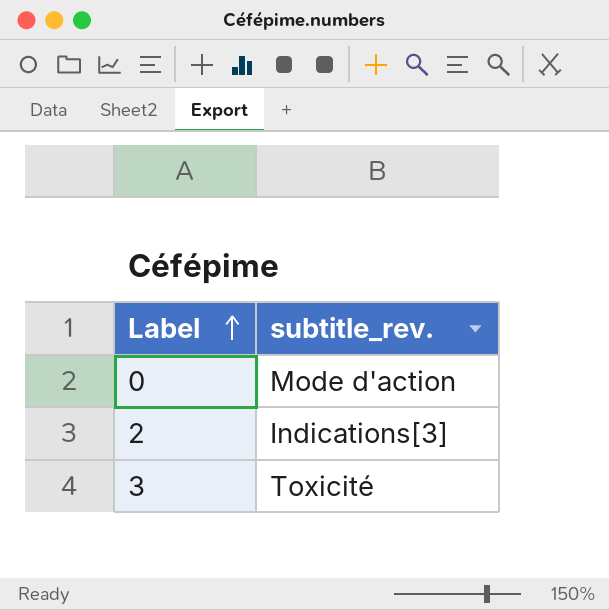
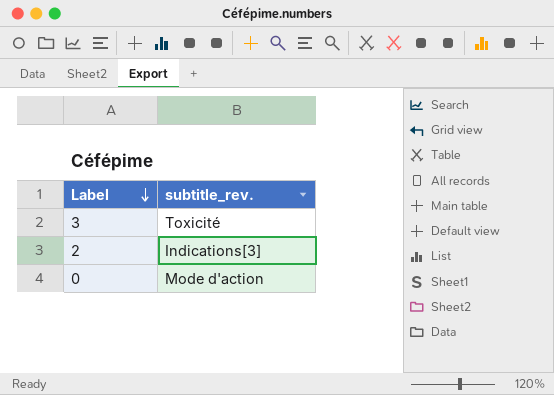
row order: Label ascending -> Label descending

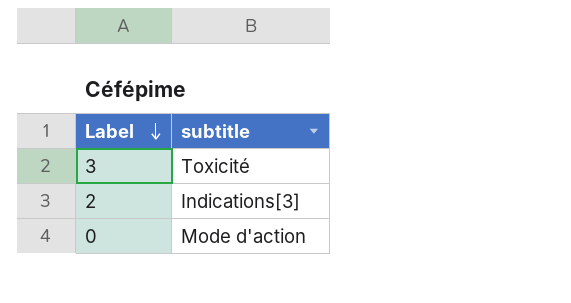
column name: subtitle_rev. -> subtitle

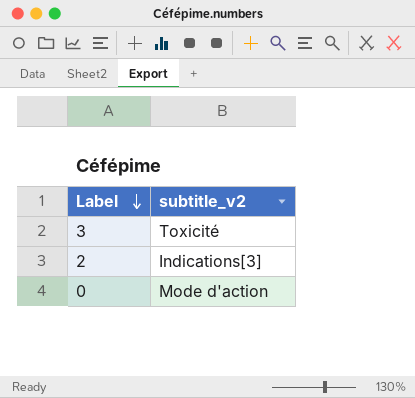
column name: subtitle -> subtitle_v2

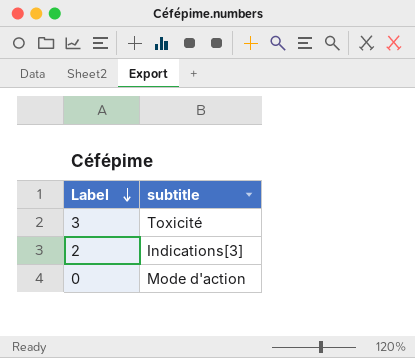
column name: subtitle_v2 -> subtitle

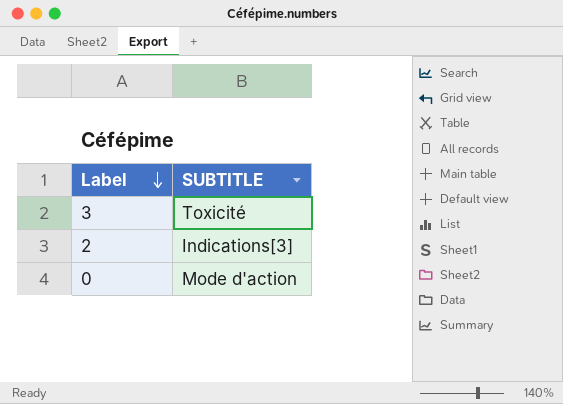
column name: subtitle -> SUBTITLE

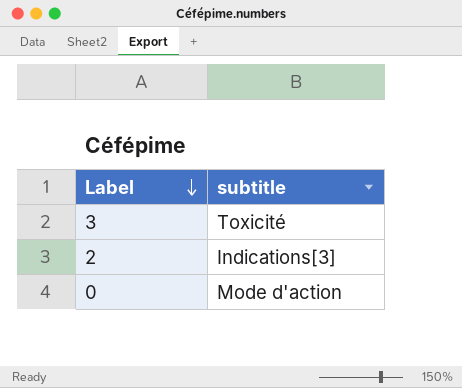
column name: SUBTITLE -> subtitle

